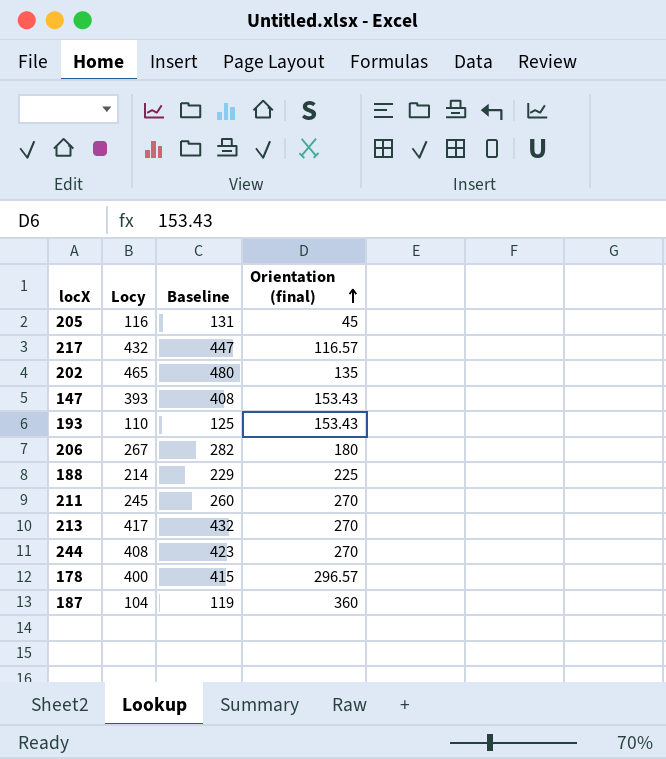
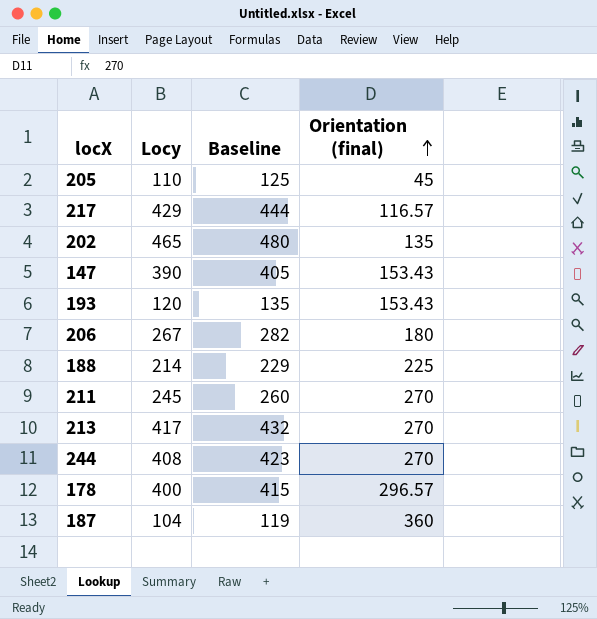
205 | Locy: 116 -> 110
205 | Baseline: 131 -> 125
217 | Locy: 432 -> 429
217 | Baseline: 447 -> 444
147 | Locy: 393 -> 390
147 | Baseline: 408 -> 405
193 | Locy: 110 -> 120
193 | Baseline: 125 -> 135

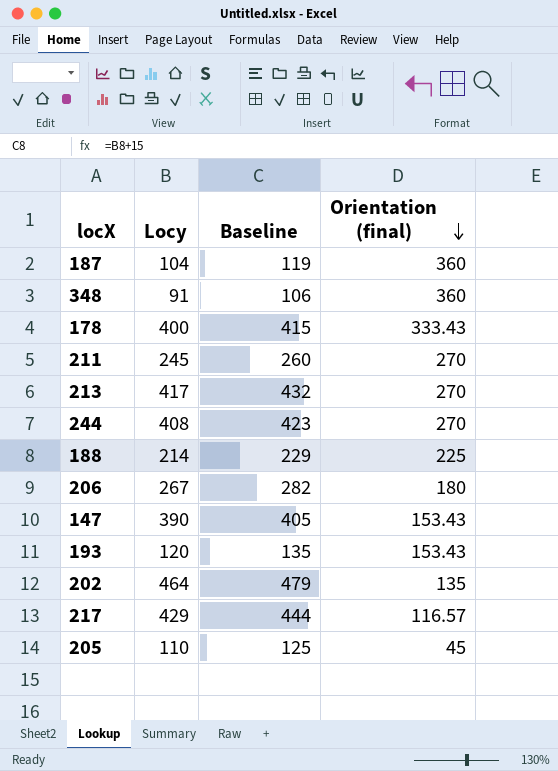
row order: Orientation (final) ascending -> Orientation (final) descending
row 348: none -> 91 | 106 | 360
178 | Orientation (final): 296.57 -> 333.43
202 | Locy: 465 -> 464
202 | Baseline: 480 -> 479

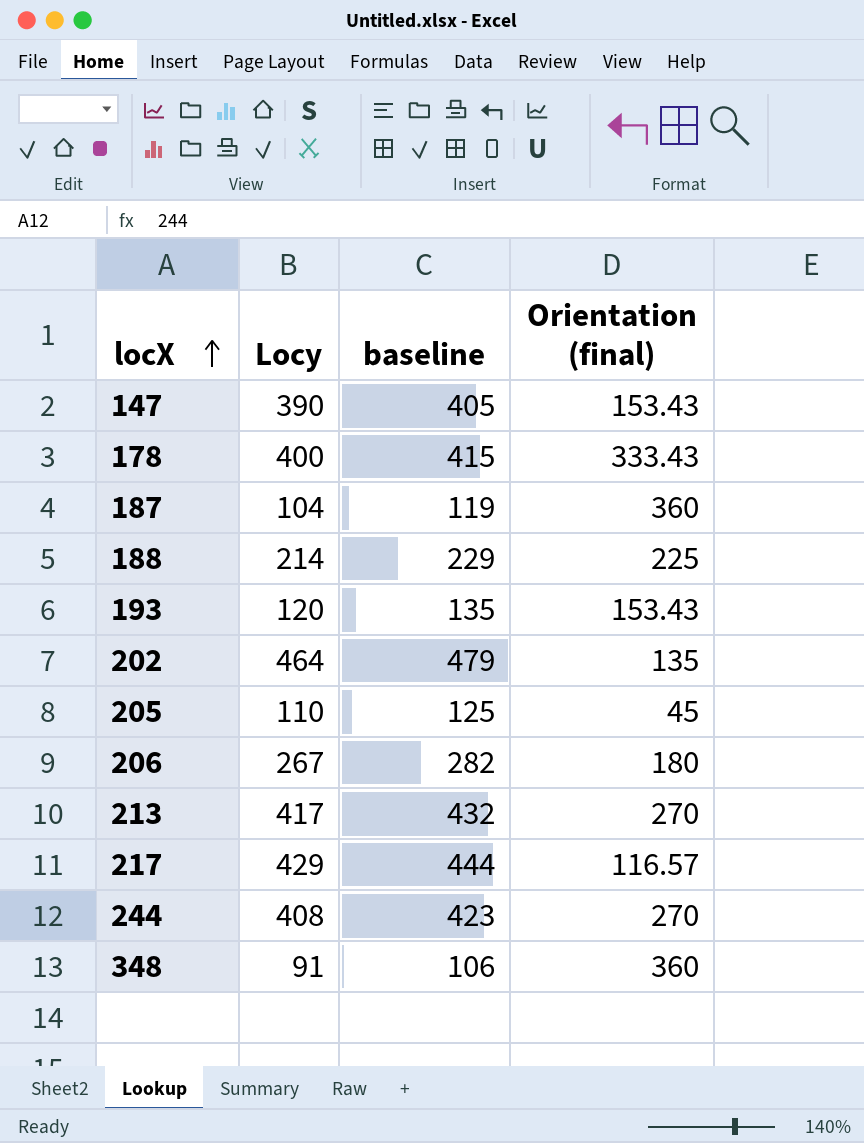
row order: Orientation (final) descending -> locX ascending
column name: Baseline -> baseline
row 211: 245 | 260 | 270 -> none

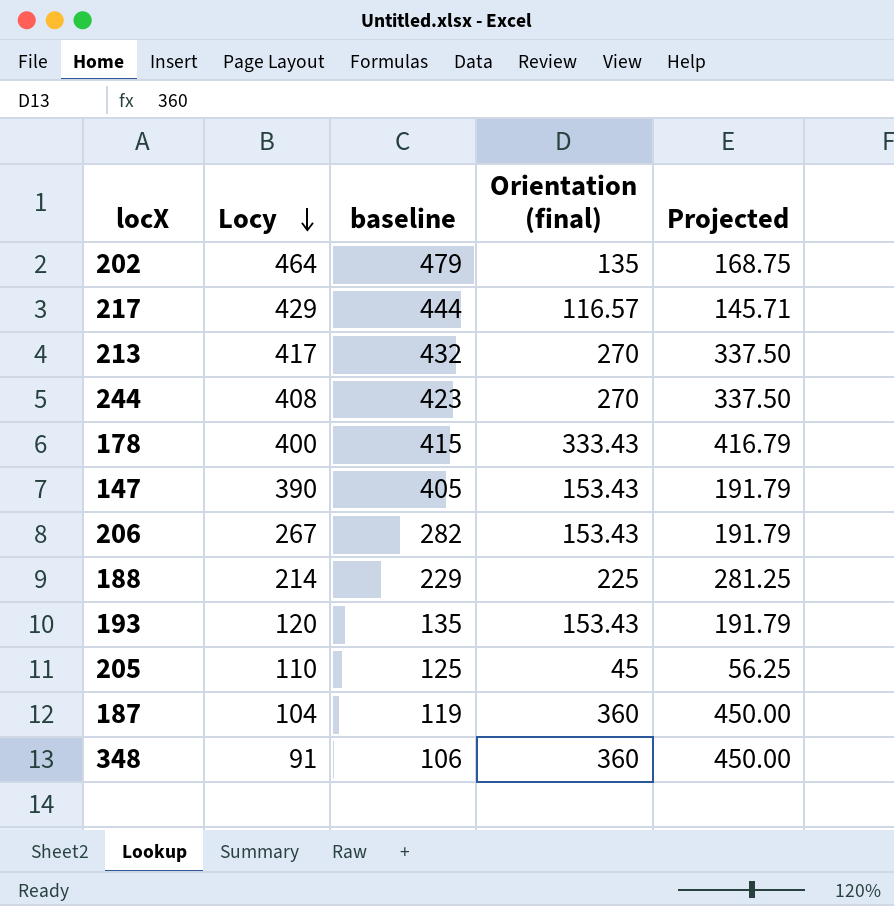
row order: locX ascending -> Locy descending
column Projected | formula: none -> [Orientation (final)] * 1.25
206 | Orientation (final): 180 -> 153.43

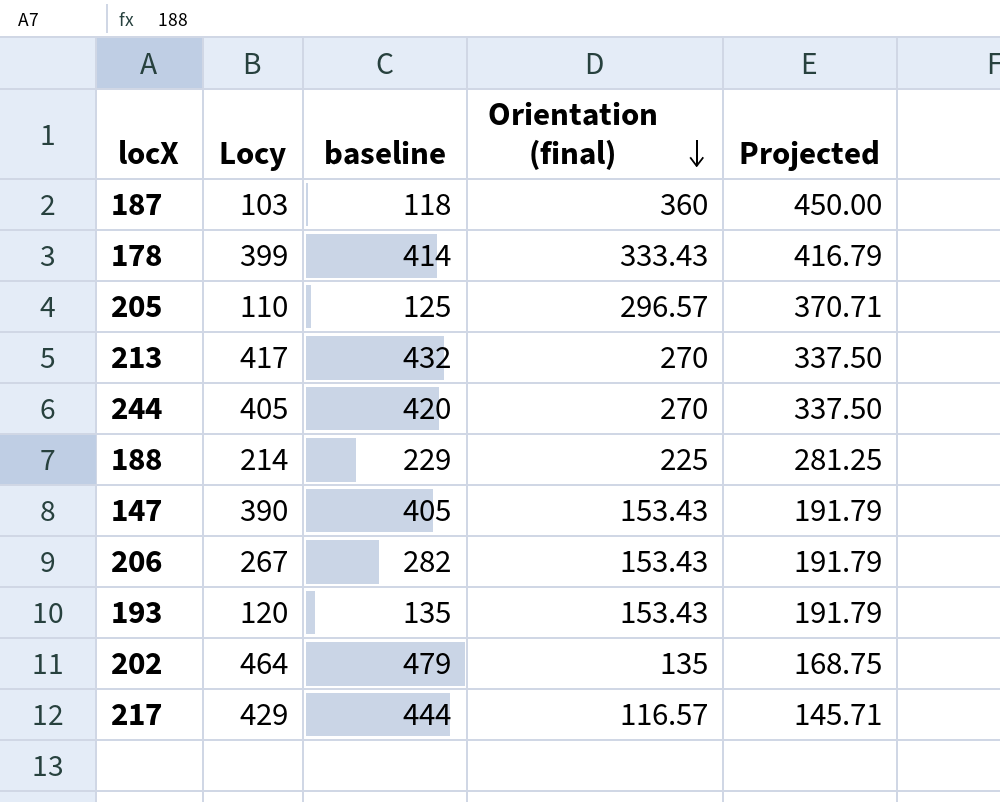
row order: Locy descending -> Orientation (final) descending
row 348: 91 | 106 | 360 | 450.00 -> none
187 | Locy: 104 -> 103
187 | baseline: 119 -> 118
178 | Locy: 400 -> 399
178 | baseline: 415 -> 414
205 | Orientation (final): 45 -> 296.57
205 | Projected: 56.25 -> 370.71
244 | Locy: 408 -> 405
244 | baseline: 423 -> 420

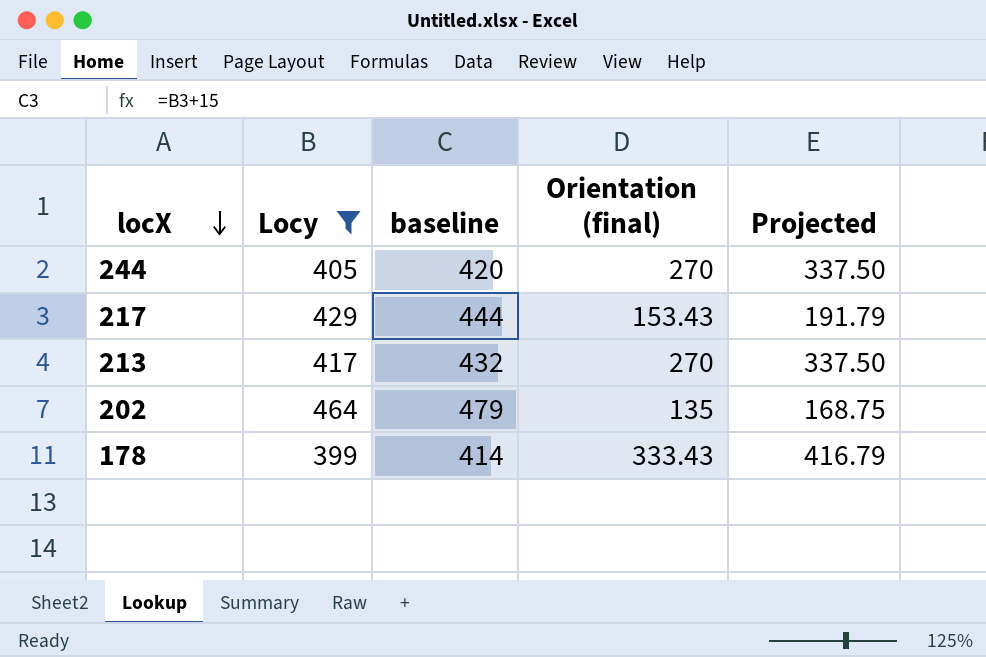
filter: none -> Locy >= 399
row order: Orientation (final) descending -> locX descending
217 | Orientation (final): 116.57 -> 153.43
217 | Projected: 145.71 -> 191.79

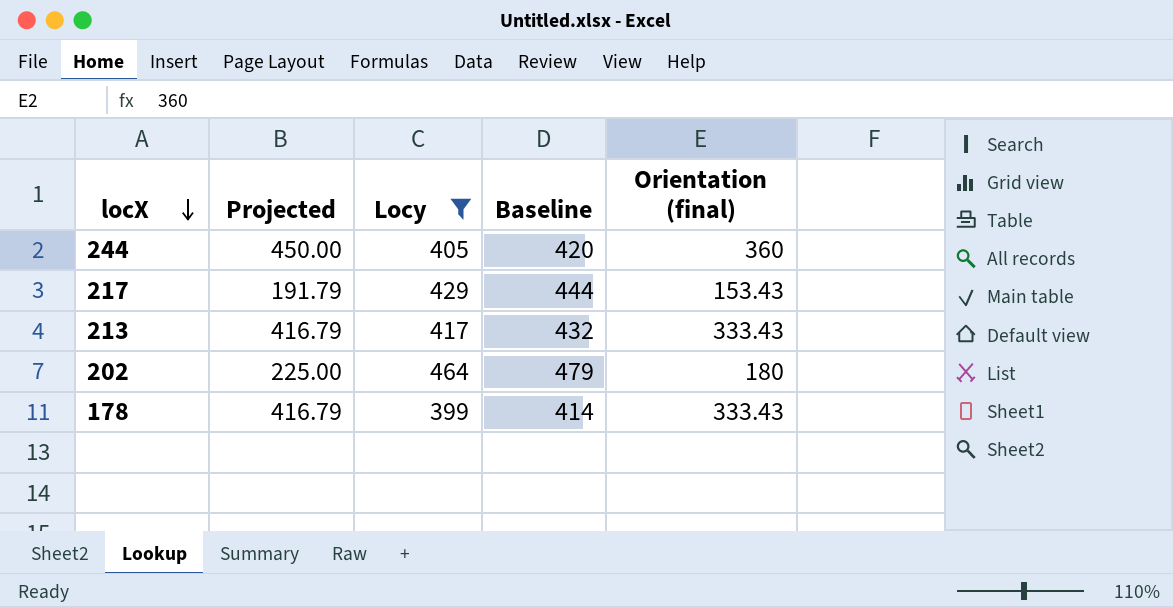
column Projected | position: 5 -> 2
column name: baseline -> Baseline
244 | Projected: 337.50 -> 450.00
244 | Orientation (final): 270 -> 360
213 | Projected: 337.50 -> 416.79
213 | Orientation (final): 270 -> 333.43
202 | Projected: 168.75 -> 225.00
202 | Orientation (final): 135 -> 180

